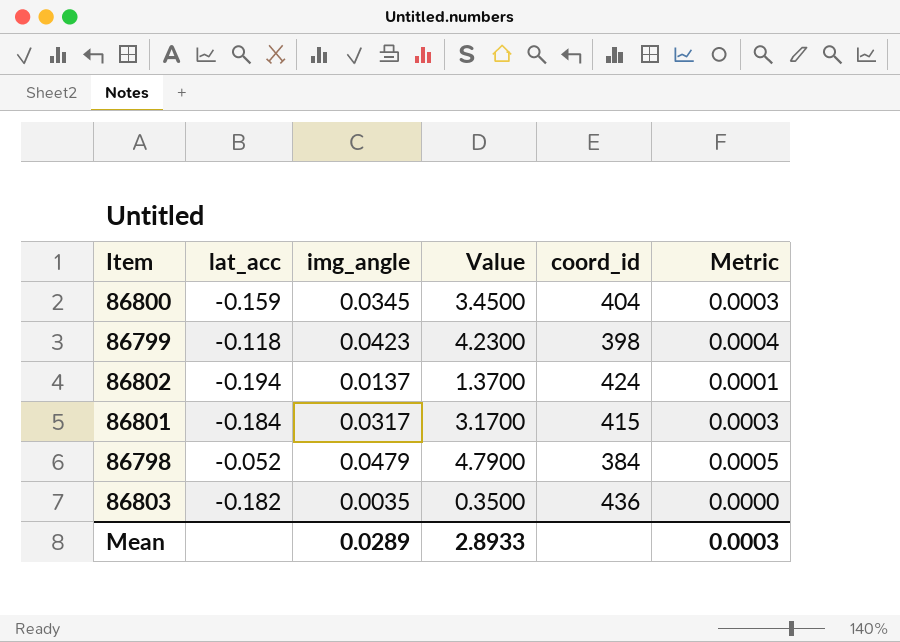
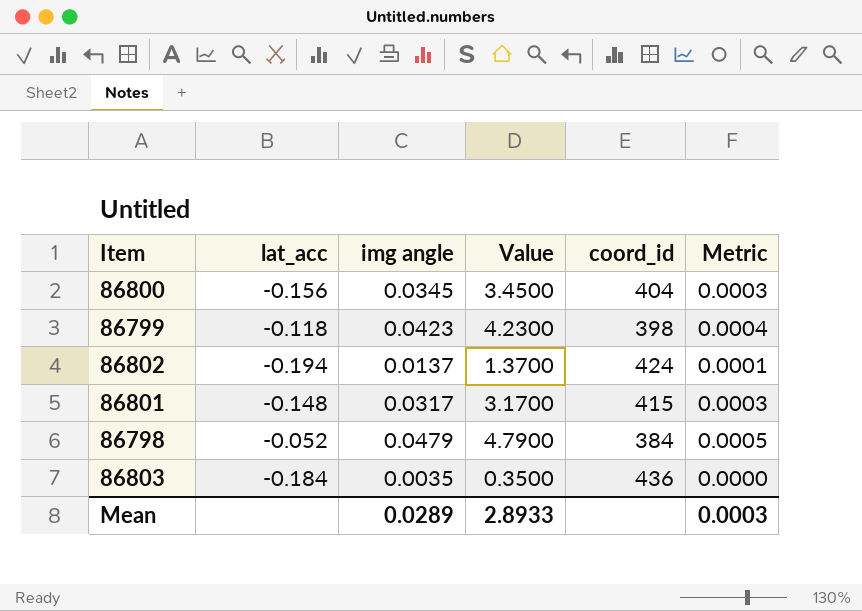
column name: img_angle -> img angle
86800 | lat_acc: -0.159 -> -0.156
86801 | lat_acc: -0.184 -> -0.148
86803 | lat_acc: -0.182 -> -0.184

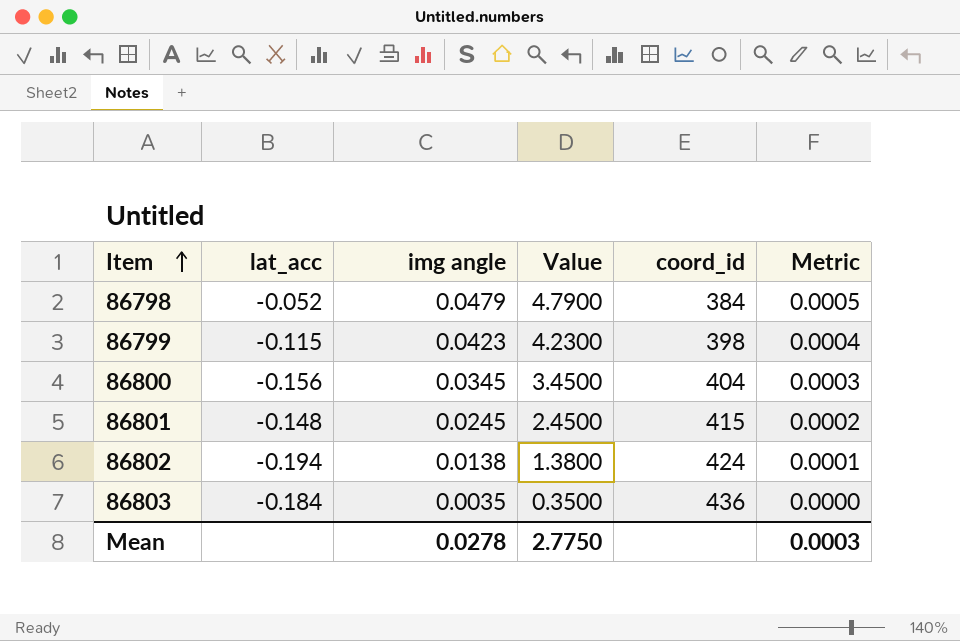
row order: none -> Item ascending
86799 | lat_acc: -0.118 -> -0.115
86801 | img angle: 0.0317 -> 0.0245
86801 | Value: 3.1700 -> 2.4500
86801 | Metric: 0.0003 -> 0.0002
86802 | img angle: 0.0137 -> 0.0138
86802 | Value: 1.3700 -> 1.3800
Mean | img angle: 0.0289 -> 0.0278
Mean | Value: 2.8933 -> 2.7750

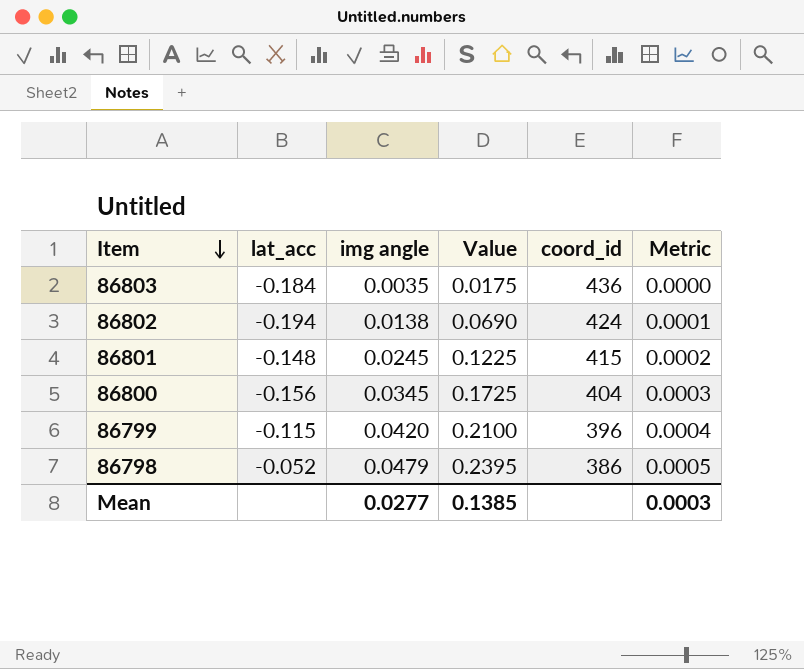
row order: Item ascending -> Item descending
column Value | formula: [img angle] * 100 -> [img angle] * 5
86799 | img angle: 0.0423 -> 0.0420
86799 | coord_id: 398 -> 396
86798 | coord_id: 384 -> 386
Mean | img angle: 0.0278 -> 0.0277
Mean | Value: 2.7750 -> 0.1385

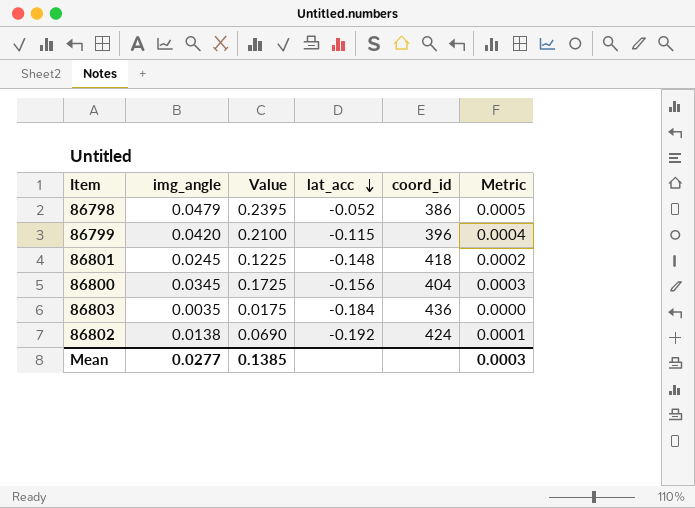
row order: Item descending -> lat_acc descending
column name: img angle -> img_angle
column lat_acc | position: 2 -> 4
86801 | coord_id: 415 -> 418
86802 | lat_acc: -0.194 -> -0.192

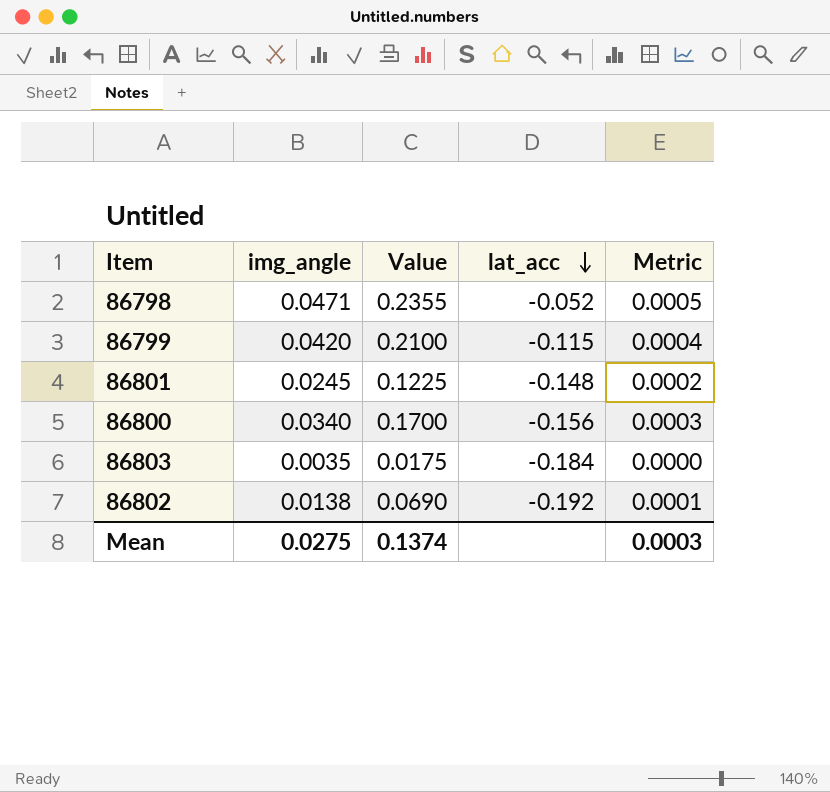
column coord_id | position: 5 -> none
86798 | img_angle: 0.0479 -> 0.0471
86798 | Value: 0.2395 -> 0.2355
86800 | img_angle: 0.0345 -> 0.0340
86800 | Value: 0.1725 -> 0.1700
Mean | img_angle: 0.0277 -> 0.0275
Mean | Value: 0.1385 -> 0.1374

